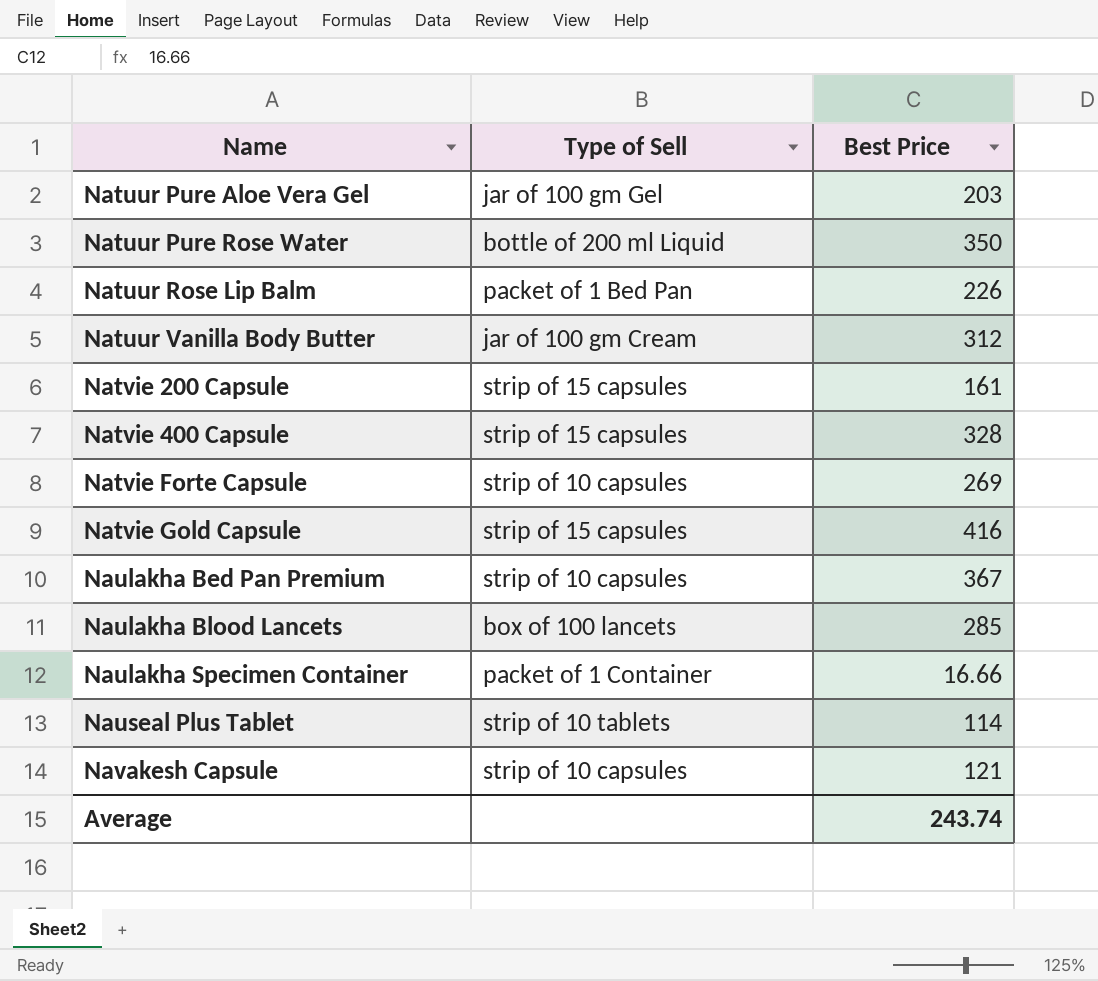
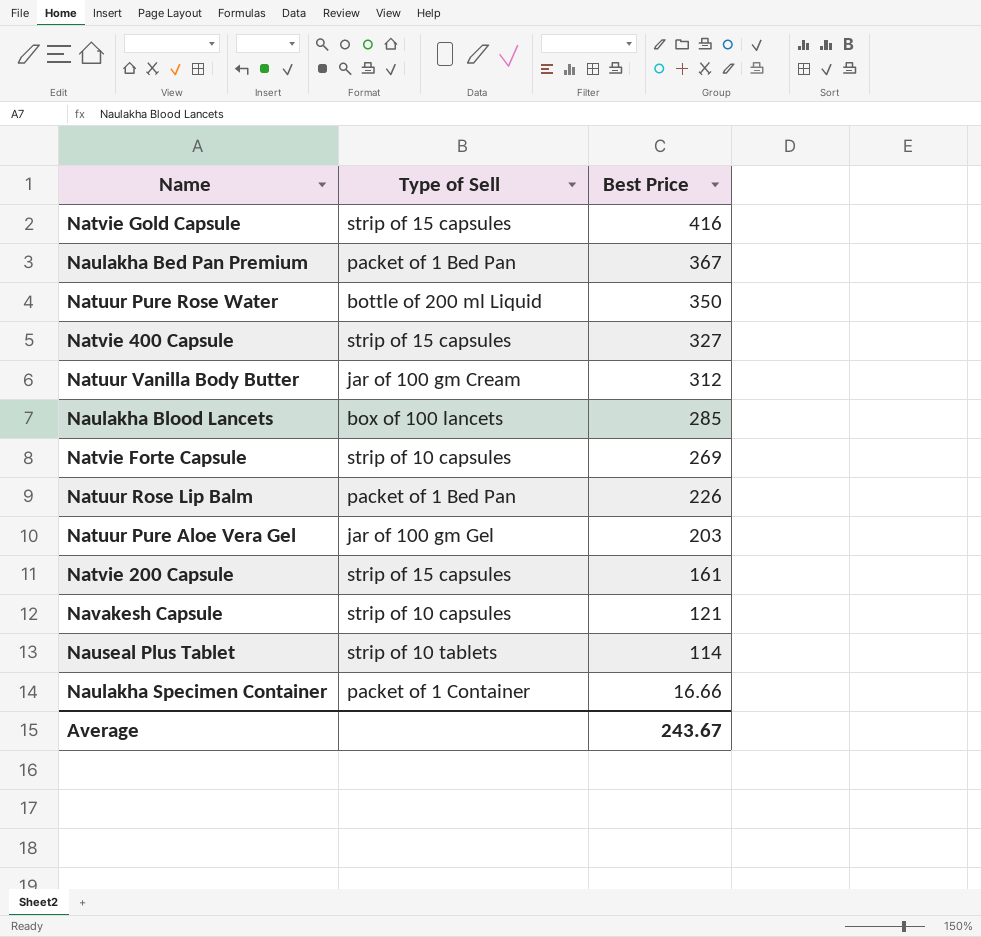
row order: Name ascending -> Best Price descending
Naulakha Bed Pan Premium | Type of Sell: strip of 10 capsules -> packet of 1 Bed Pan
Natvie 400 Capsule | Best Price: 328 -> 327
Average | Best Price: 243.74 -> 243.67

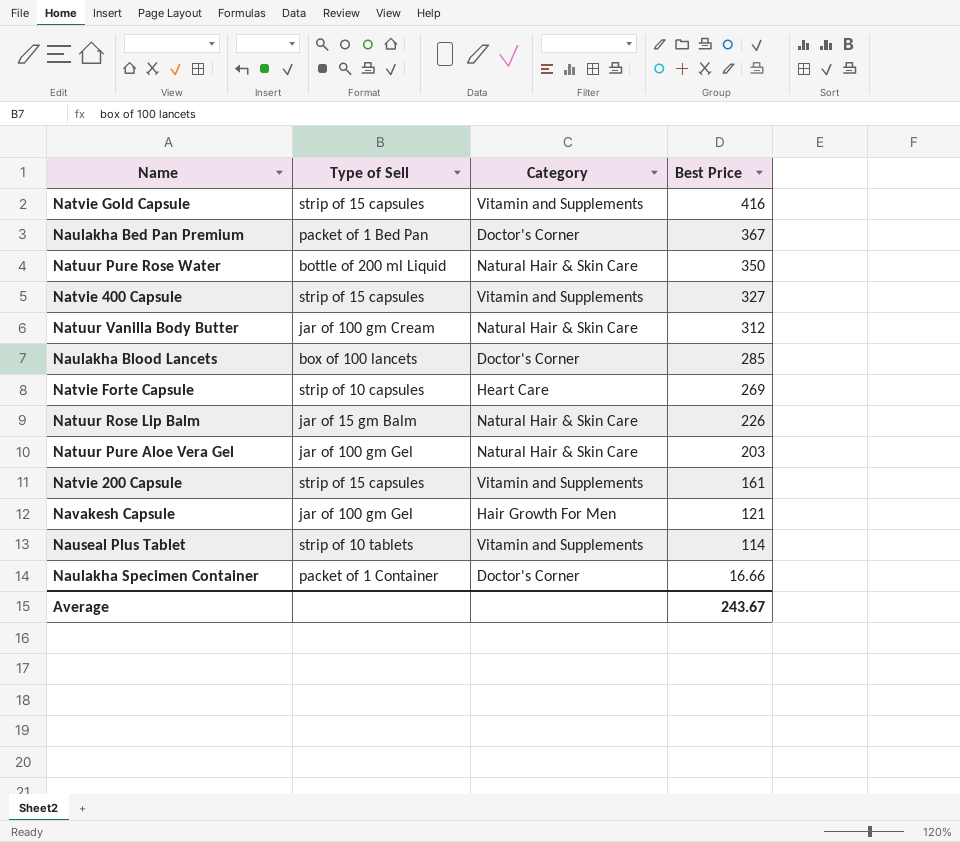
column Category | position: none -> 3
Natuur Rose Lip Balm | Type of Sell: packet of 1 Bed Pan -> jar of 15 gm Balm
Navakesh Capsule | Type of Sell: strip of 10 capsules -> jar of 100 gm Gel

